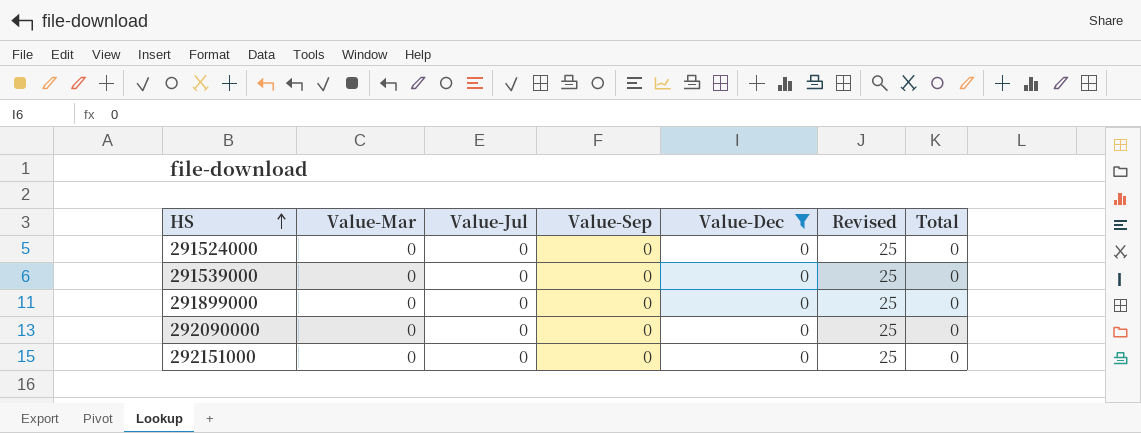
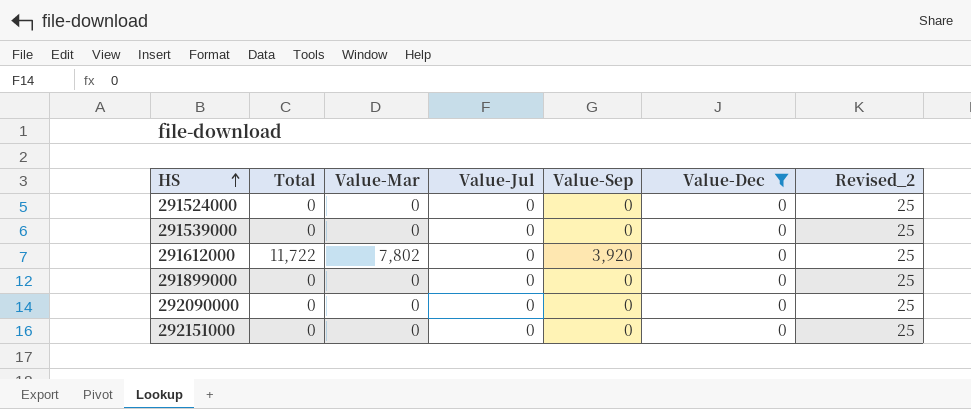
column Total | position: 7 -> 2
column name: Revised -> Revised_2
row 291612000: none -> 11,722 | 7,802 | 0 | 3,920 | 0 | 25

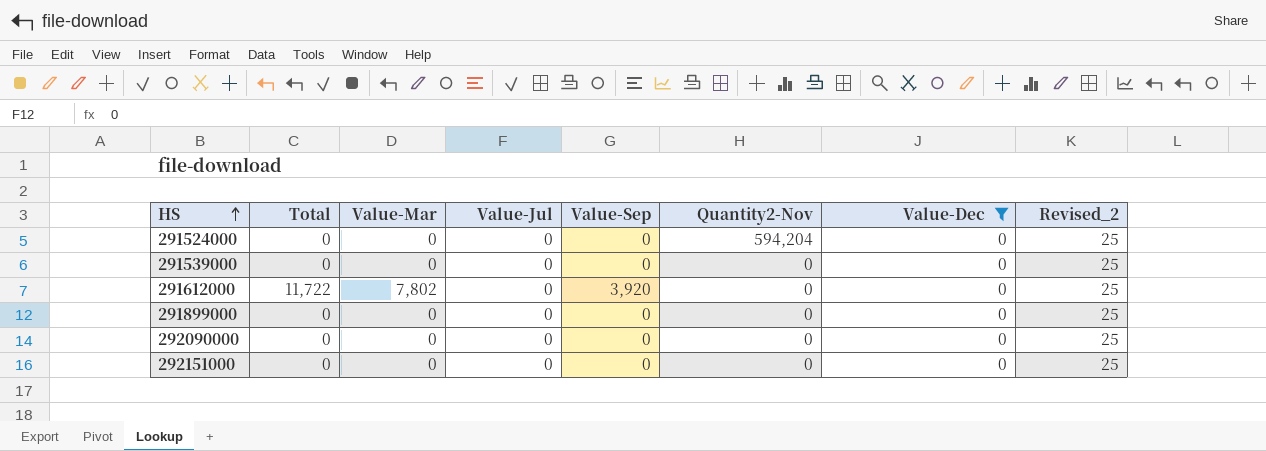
column Quantity2-Nov | position: none -> 6

